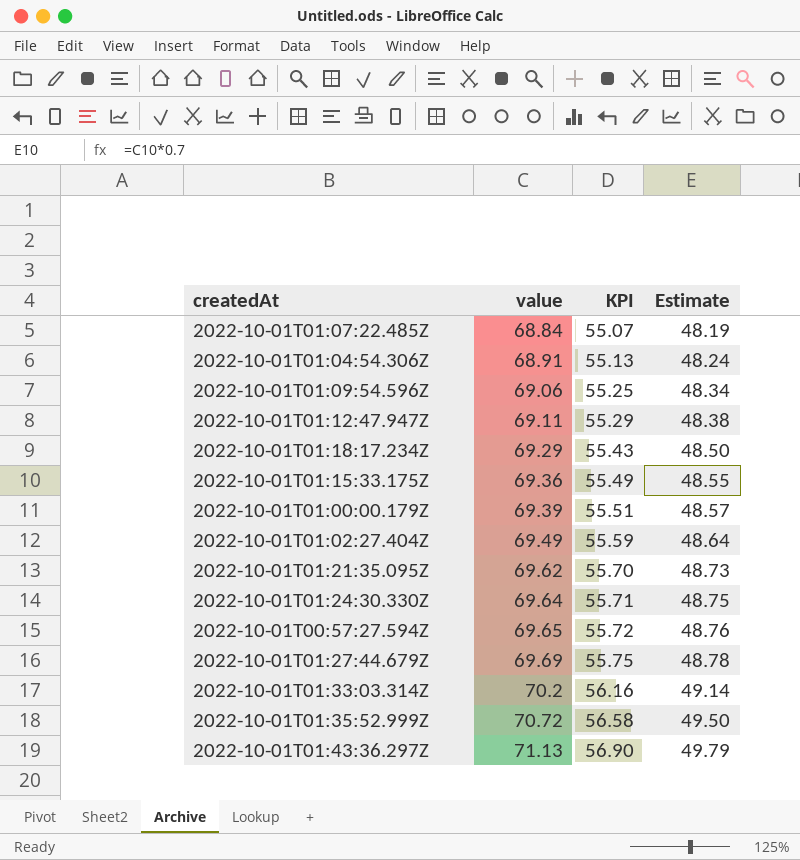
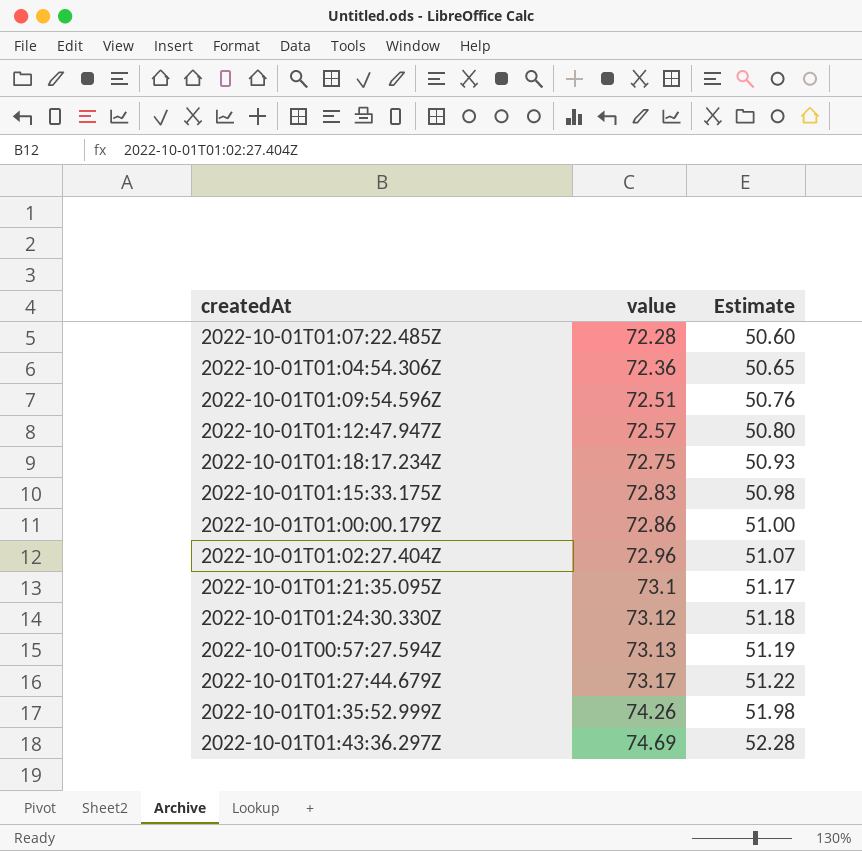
column KPI | formula: [value] * 0.8 -> none
row 2022-10-01T01:33:03.314Z: 70.2 | 56.16 | 49.14 -> none
2022-10-01T01:07:22.485Z | value: 68.84 -> 72.28
2022-10-01T01:07:22.485Z | Estimate: 48.19 -> 50.60
2022-10-01T01:04:54.306Z | value: 68.91 -> 72.36
2022-10-01T01:04:54.306Z | Estimate: 48.24 -> 50.65
2022-10-01T01:09:54.596Z | value: 69.06 -> 72.51
2022-10-01T01:09:54.596Z | Estimate: 48.34 -> 50.76
2022-10-01T01:12:47.947Z | value: 69.11 -> 72.57
2022-10-01T01:12:47.947Z | Estimate: 48.38 -> 50.80
2022-10-01T01:18:17.234Z | value: 69.29 -> 72.75
2022-10-01T01:18:17.234Z | Estimate: 48.50 -> 50.93
2022-10-01T01:15:33.175Z | value: 69.36 -> 72.83
2022-10-01T01:15:33.175Z | Estimate: 48.55 -> 50.98
2022-10-01T01:00:00.179Z | value: 69.39 -> 72.86
2022-10-01T01:00:00.179Z | Estimate: 48.57 -> 51.00
2022-10-01T01:02:27.404Z | value: 69.49 -> 72.96
2022-10-01T01:02:27.404Z | Estimate: 48.64 -> 51.07
2022-10-01T01:21:35.095Z | value: 69.62 -> 73.1
2022-10-01T01:21:35.095Z | Estimate: 48.73 -> 51.17
2022-10-01T01:24:30.330Z | value: 69.64 -> 73.12
2022-10-01T01:24:30.330Z | Estimate: 48.75 -> 51.18
2022-10-01T00:57:27.594Z | value: 69.65 -> 73.13
2022-10-01T00:57:27.594Z | Estimate: 48.76 -> 51.19
2022-10-01T01:27:44.679Z | value: 69.69 -> 73.17
2022-10-01T01:27:44.679Z | Estimate: 48.78 -> 51.22
2022-10-01T01:35:52.999Z | value: 70.72 -> 74.26
2022-10-01T01:35:52.999Z | Estimate: 49.50 -> 51.98
2022-10-01T01:43:36.297Z | value: 71.13 -> 74.69
2022-10-01T01:43:36.297Z | Estimate: 49.79 -> 52.28

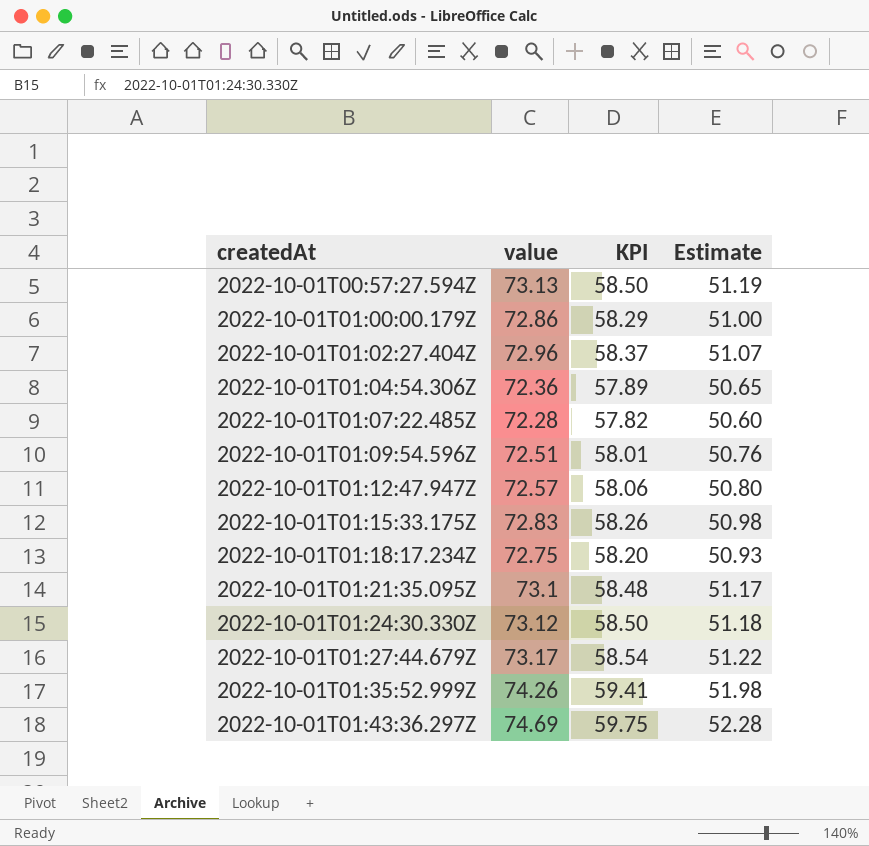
row order: value ascending -> createdAt ascending
column KPI | formula: none -> [value] * 0.8

